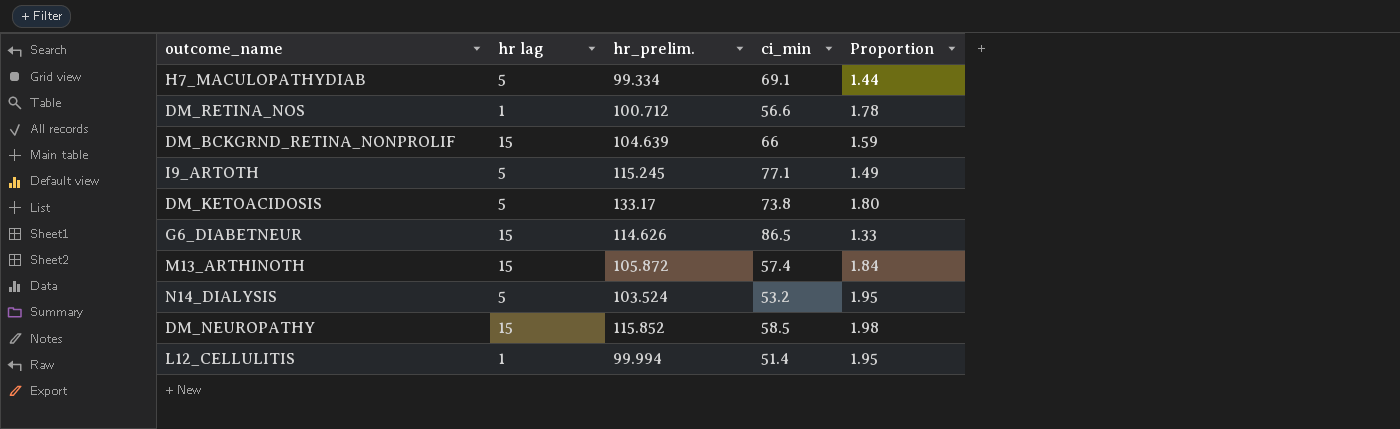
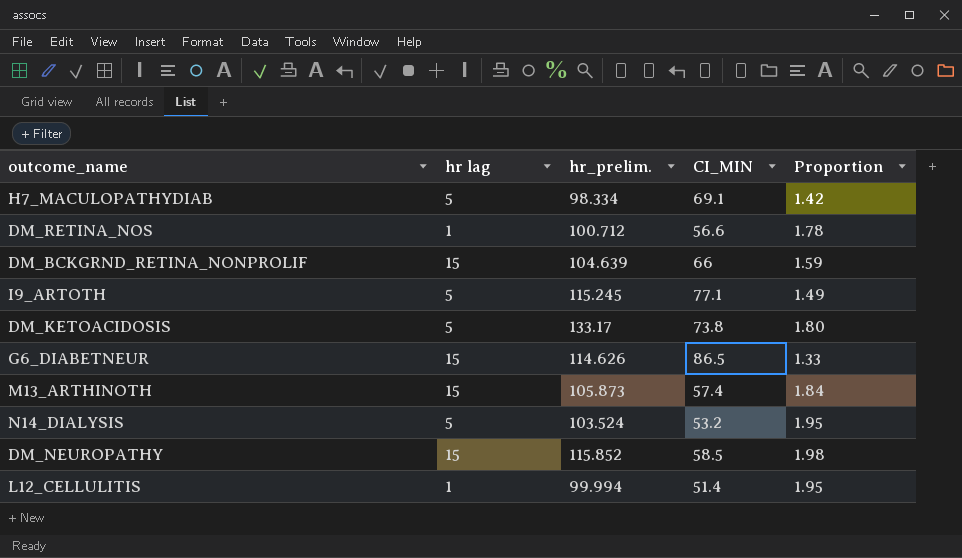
column name: ci_min -> CI_MIN
H7_MACULOPATHYDIAB | hr_prelim.: 99.334 -> 98.334
H7_MACULOPATHYDIAB | Proportion: 1.44 -> 1.42
M13_ARTHINOTH | hr_prelim.: 105.872 -> 105.873

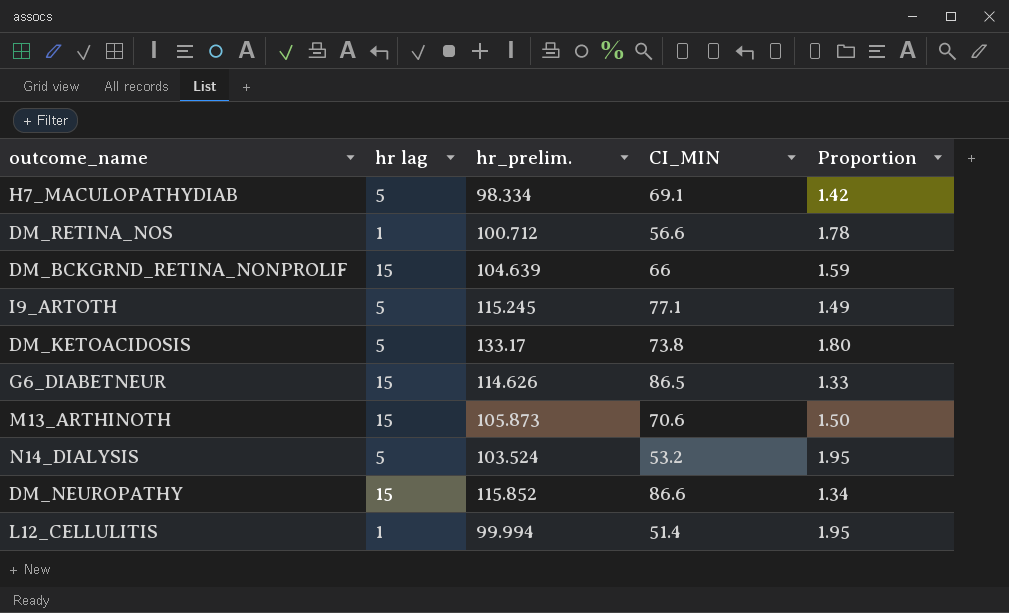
M13_ARTHINOTH | CI_MIN: 57.4 -> 70.6
M13_ARTHINOTH | Proportion: 1.84 -> 1.50
DM_NEUROPATHY | CI_MIN: 58.5 -> 86.6
DM_NEUROPATHY | Proportion: 1.98 -> 1.34

